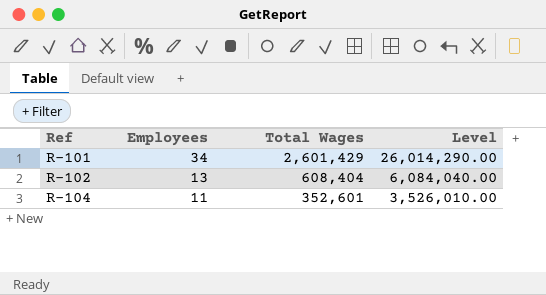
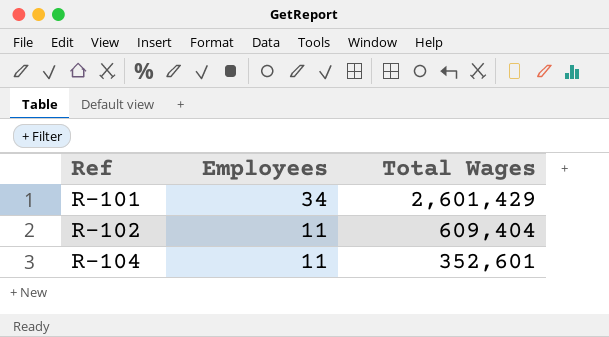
column Level | formula: [Total Wages] * 10 -> none
R-102 | Employees: 13 -> 11
R-102 | Total Wages: 608,404 -> 609,404

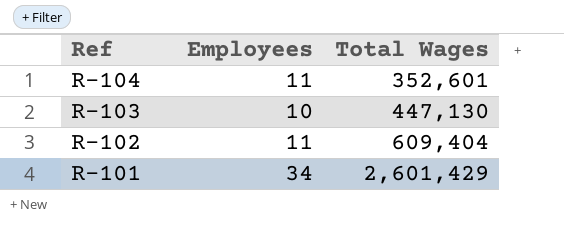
row order: Ref ascending -> Ref descending
row R-103: none -> 10 | 447,130

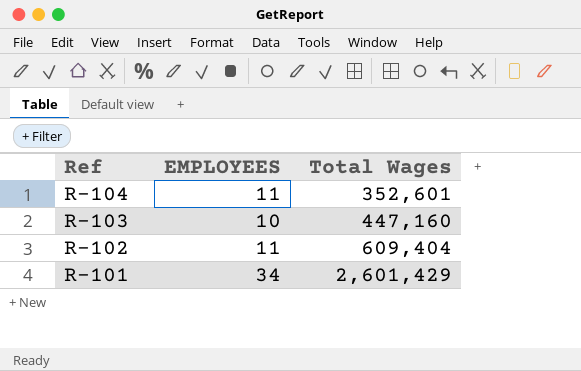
column name: Employees -> EMPLOYEES
R-103 | Total Wages: 447,130 -> 447,160

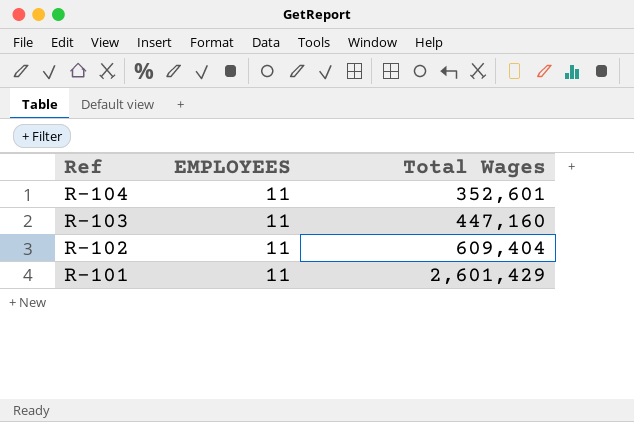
R-103 | EMPLOYEES: 10 -> 11
R-101 | EMPLOYEES: 34 -> 11

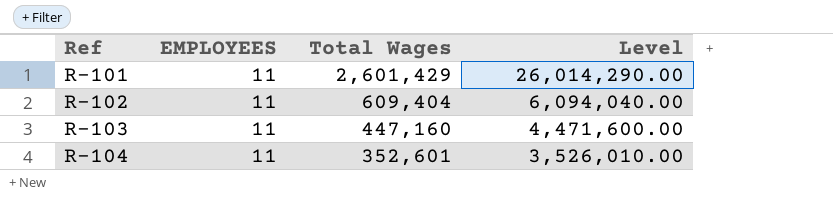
row order: Ref descending -> Ref ascending
column Level | formula: none -> [Total Wages] * 10

